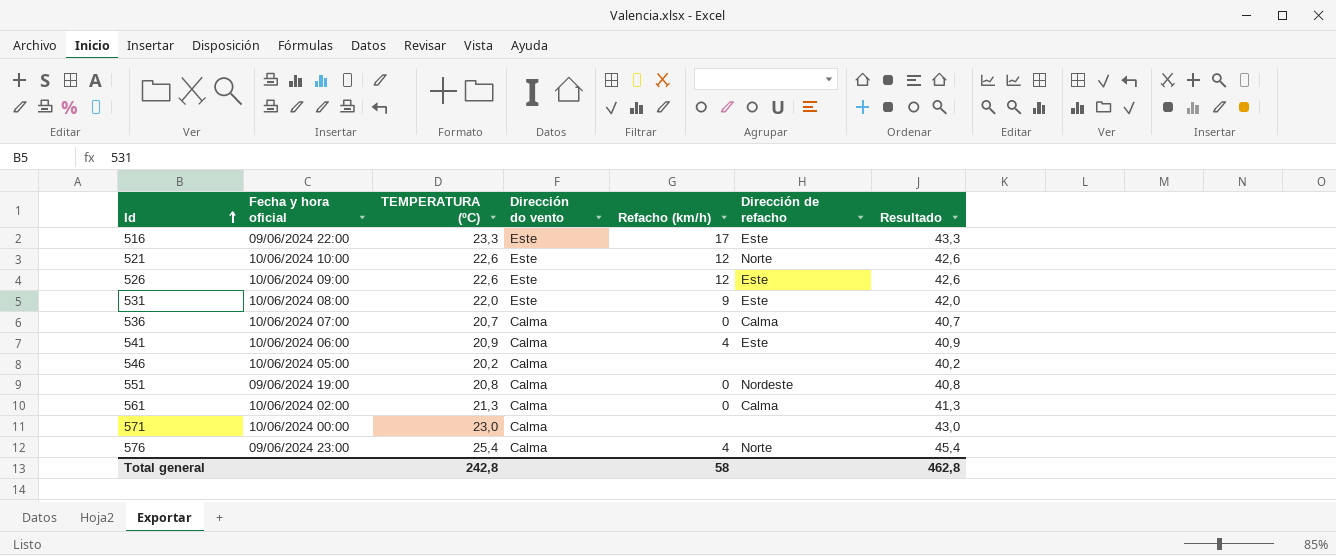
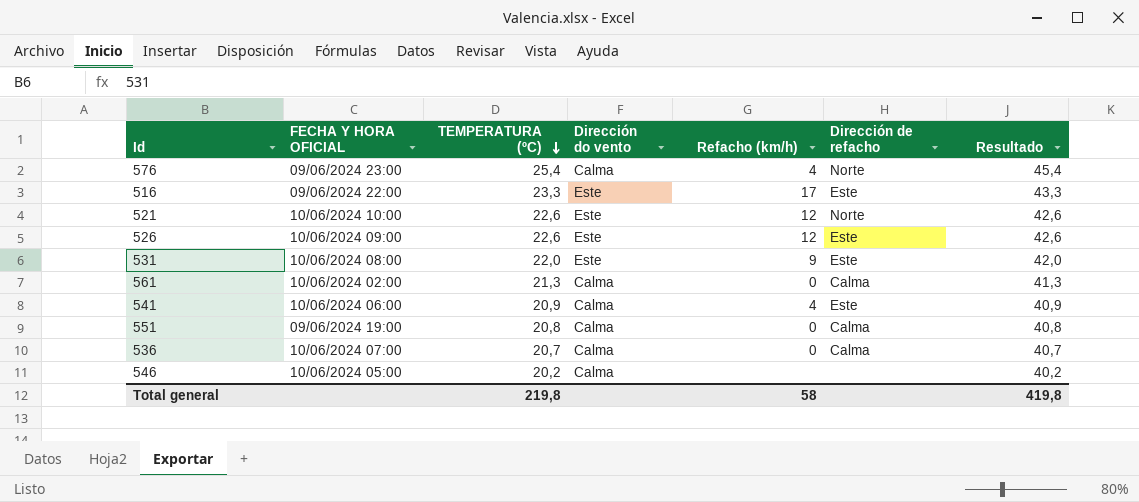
row order: Id ascending -> TEMPERATURA (ºC) descending
column name: Fecha y hora oficial -> FECHA Y HORA OFICIAL
row 571: 10/06/2024 00:00 | 23,0 | Calma | none | none | 43,0 -> none
551 | Dirección de refacho: Nordeste -> Calma
Total general | TEMPERATURA (ºC): 242,8 -> 219,8
Total general | Resultado: 462,8 -> 419,8

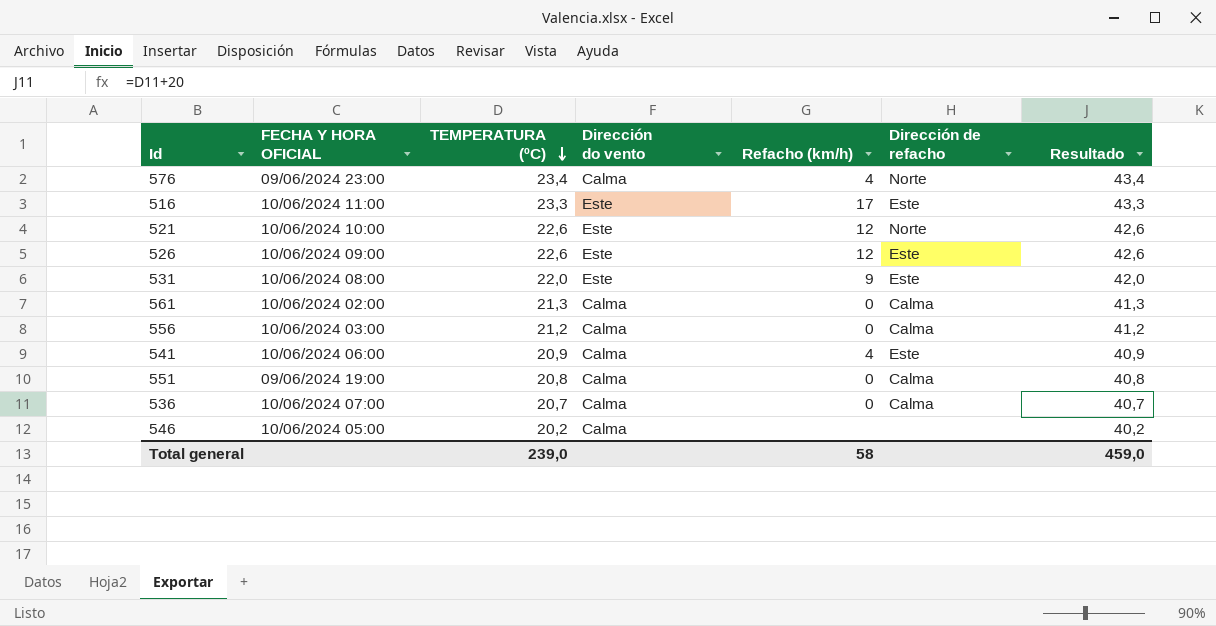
576 | TEMPERATURA (ºC): 25,4 -> 23,4
576 | Resultado: 45,4 -> 43,4
516 | FECHA Y HORA OFICIAL: 09/06/2024 22:00 -> 10/06/2024 11:00
row 556: none -> 10/06/2024 03:00 | 21,2 | Calma | 0 | Calma | 41,2
Total general | TEMPERATURA (ºC): 219,8 -> 239,0
Total general | Resultado: 419,8 -> 459,0

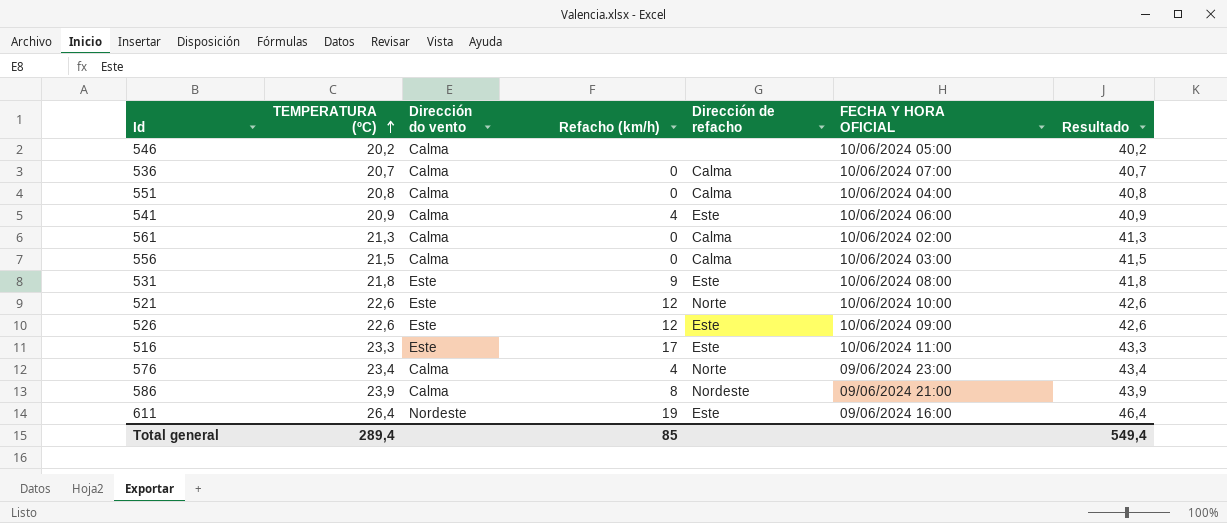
row order: TEMPERATURA (ºC) descending -> TEMPERATURA (ºC) ascending
column FECHA Y HORA OFICIAL | position: 2 -> 6
551 | FECHA Y HORA OFICIAL: 09/06/2024 19:00 -> 10/06/2024 04:00
556 | TEMPERATURA (ºC): 21,2 -> 21,5
556 | Resultado: 41,2 -> 41,5
531 | TEMPERATURA (ºC): 22,0 -> 21,8
531 | Resultado: 42,0 -> 41,8
row 586: none -> 23,9 | Calma | 8 | Nordeste | 09/06/2024 21:00 | 43,9
row 611: none -> 26,4 | Nordeste | 19 | Este | 09/06/2024 16:00 | 46,4
Total general | TEMPERATURA (ºC): 239,0 -> 289,4
Total general | Refacho (km/h): 58 -> 85
Total general | Resultado: 459,0 -> 549,4

